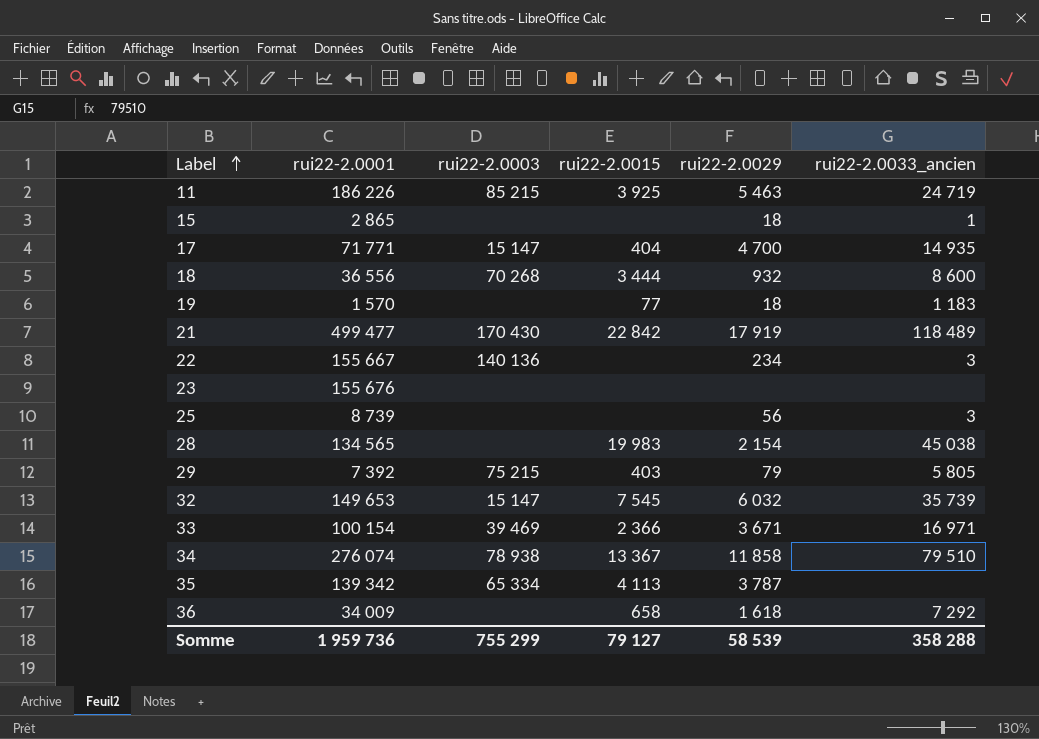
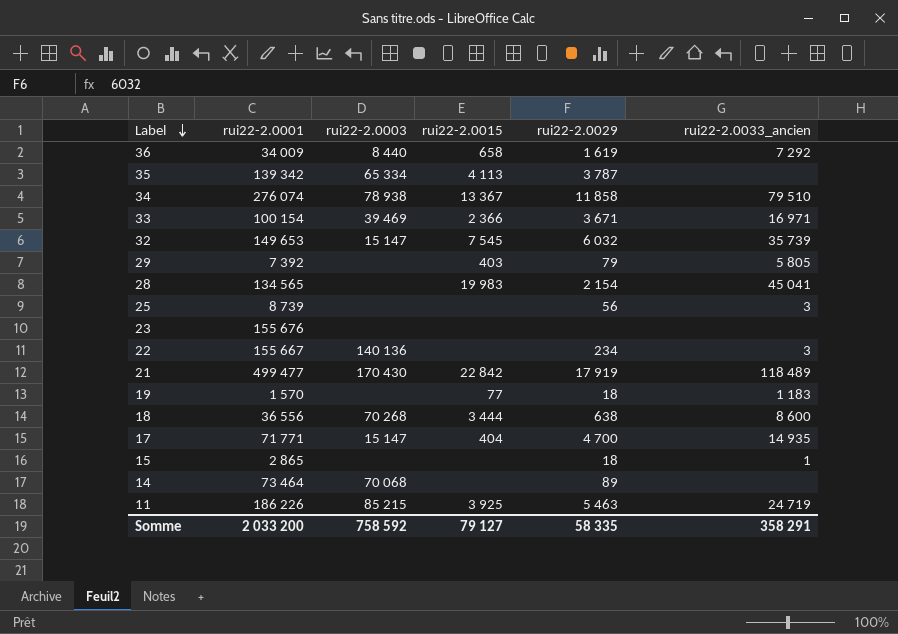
row order: Label ascending -> Label descending
36 | rui22-2.0003: none -> 8 440
36 | rui22-2.0029: 1 618 -> 1 619
29 | rui22-2.0003: 75 215 -> none
28 | rui22-2.0033_ancien: 45 038 -> 45 041
18 | rui22-2.0029: 932 -> 638
row 14: none -> 73 464 | 70 068 | none | 89 | none
Somme | rui22-2.0001: 1 959 736 -> 2 033 200
Somme | rui22-2.0003: 755 299 -> 758 592
Somme | rui22-2.0029: 58 539 -> 58 335
Somme | rui22-2.0033_ancien: 358 288 -> 358 291

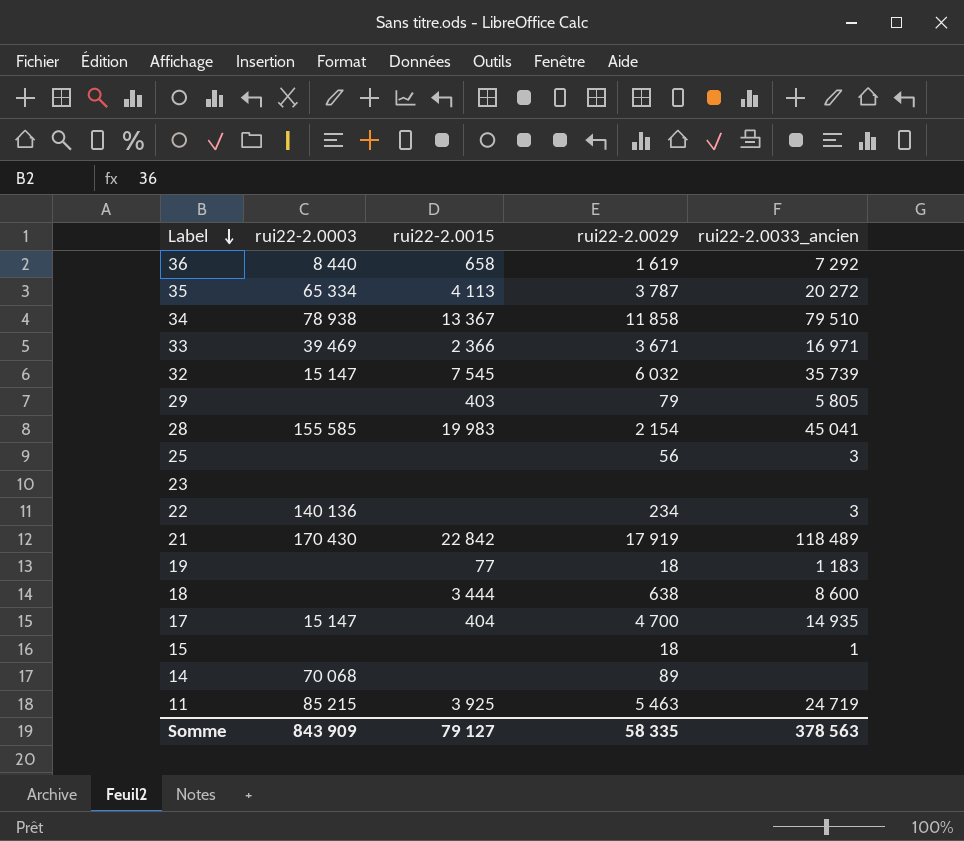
column rui22-2.0001 | position: 2 -> none
35 | rui22-2.0033_ancien: none -> 20 272
28 | rui22-2.0003: none -> 155 585
18 | rui22-2.0003: 70 268 -> none
Somme | rui22-2.0003: 758 592 -> 843 909
Somme | rui22-2.0033_ancien: 358 291 -> 378 563

